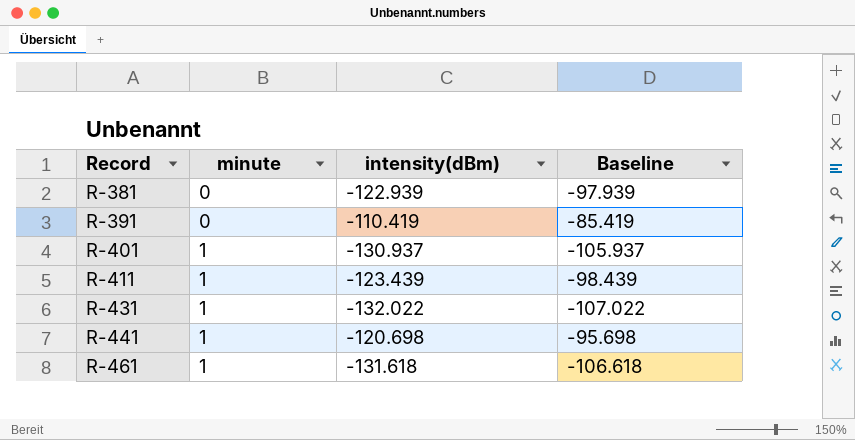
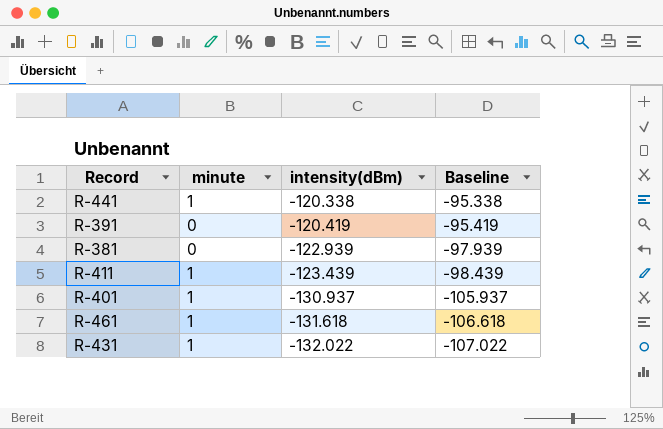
row order: Record ascending -> intensity(dBm) descending
R-441 | intensity(dBm): -120.698 -> -120.338
R-441 | Baseline: -95.698 -> -95.338
R-391 | intensity(dBm): -110.419 -> -120.419
R-391 | Baseline: -85.419 -> -95.419

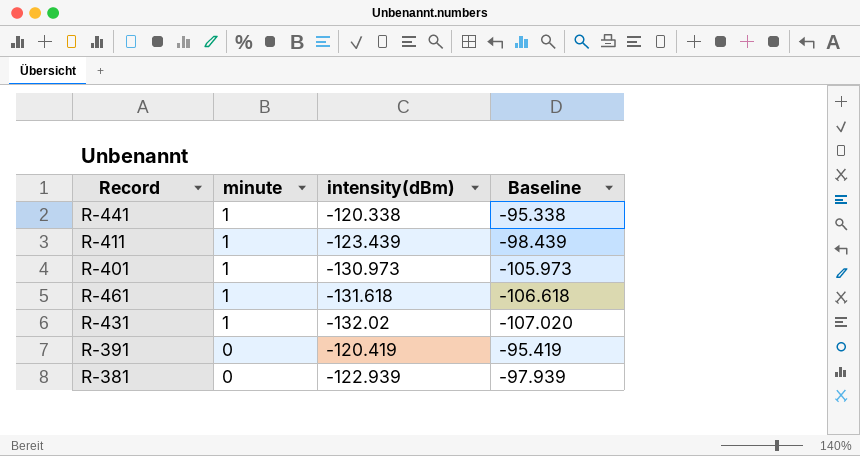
row order: intensity(dBm) descending -> minute descending
R-401 | intensity(dBm): -130.937 -> -130.973
R-401 | Baseline: -105.937 -> -105.973
R-431 | intensity(dBm): -132.022 -> -132.02
R-431 | Baseline: -107.022 -> -107.020

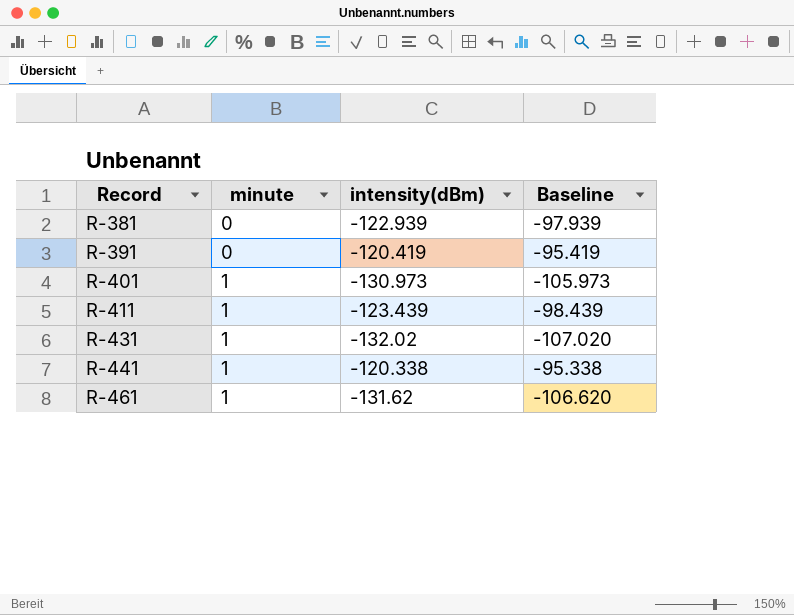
row order: minute descending -> Record ascending
R-461 | intensity(dBm): -131.618 -> -131.62
R-461 | Baseline: -106.618 -> -106.620

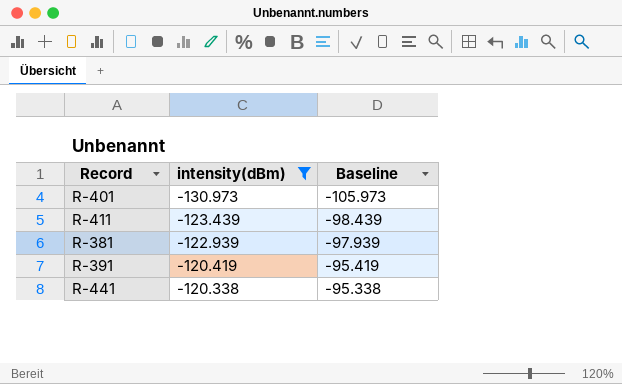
filter: none -> intensity(dBm) >= -130.973
row order: Record ascending -> intensity(dBm) ascending
column minute | position: 2 -> none

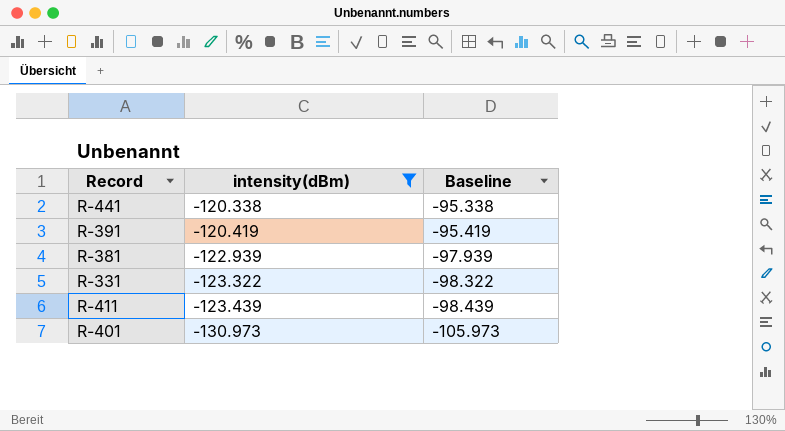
row order: intensity(dBm) ascending -> intensity(dBm) descending
row R-331: none -> -123.322 | -98.322

